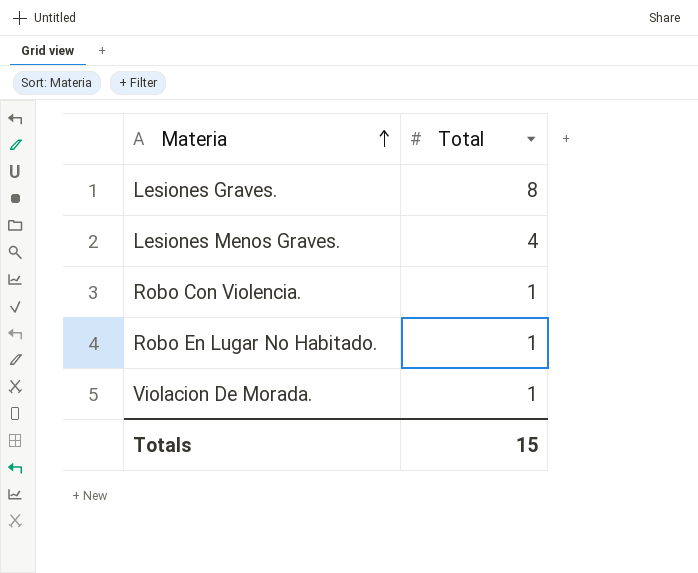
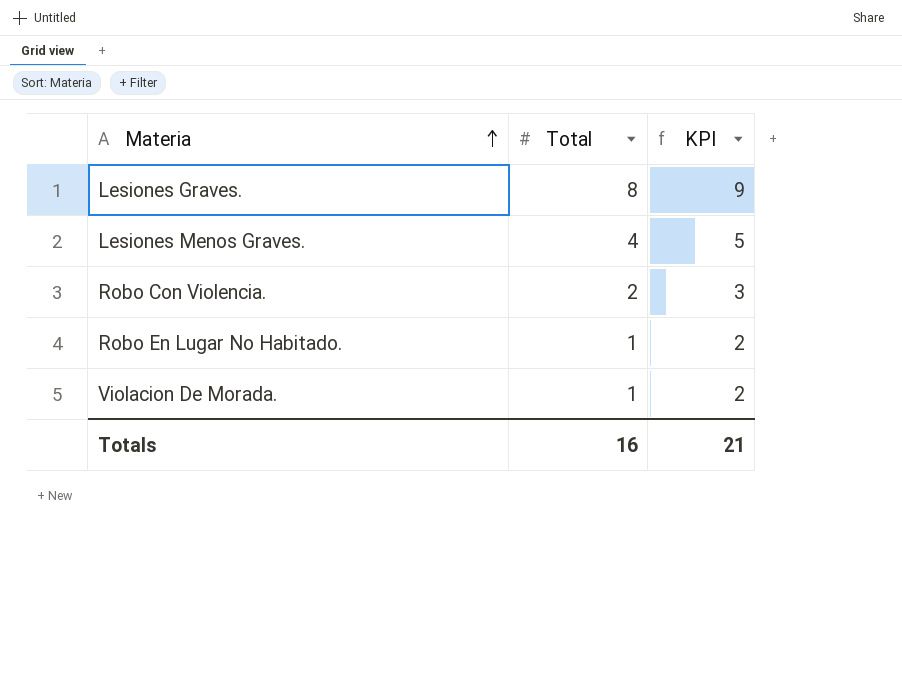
column KPI | formula: none -> [Total] + 1
Robo Con Violencia. | Total: 1 -> 2
Totals | Total: 15 -> 16

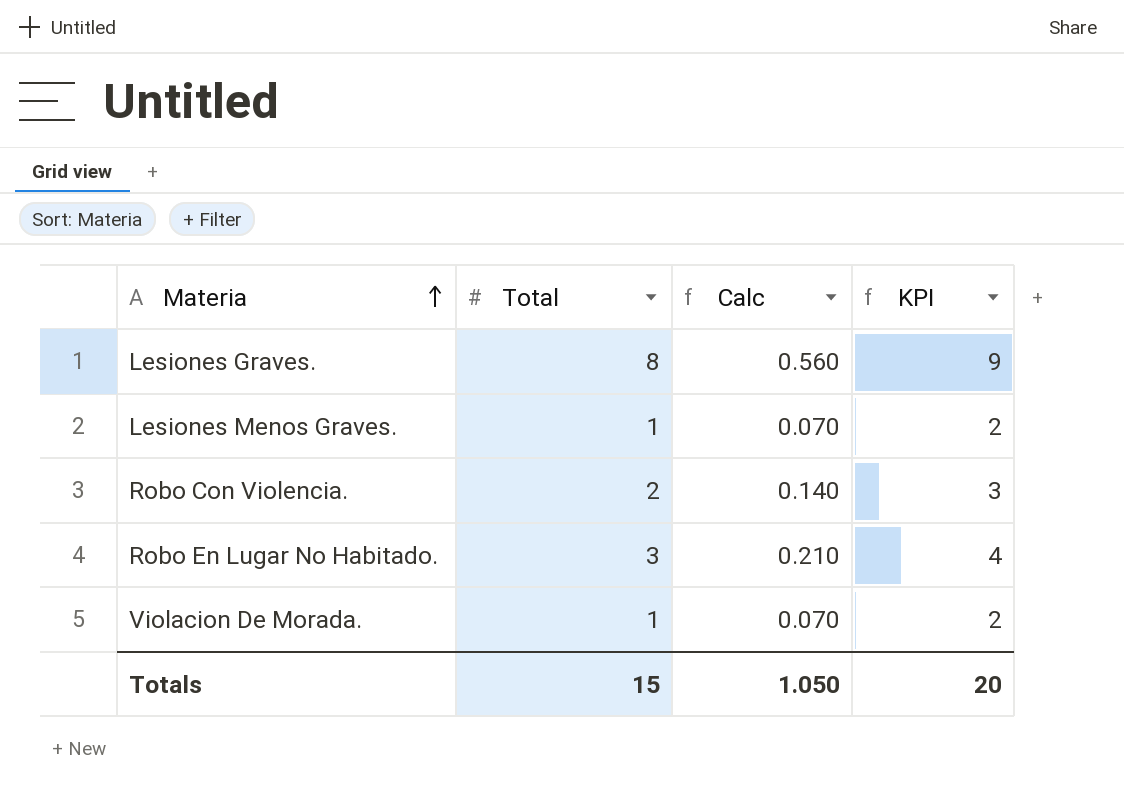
column Calc | formula: none -> [Total] * 0.07
Lesiones Menos Graves. | Total: 4 -> 1
Lesiones Menos Graves. | KPI: 5 -> 2
Robo En Lugar No Habitado. | Total: 1 -> 3
Robo En Lugar No Habitado. | KPI: 2 -> 4
Totals | Total: 16 -> 15
Totals | KPI: 21 -> 20

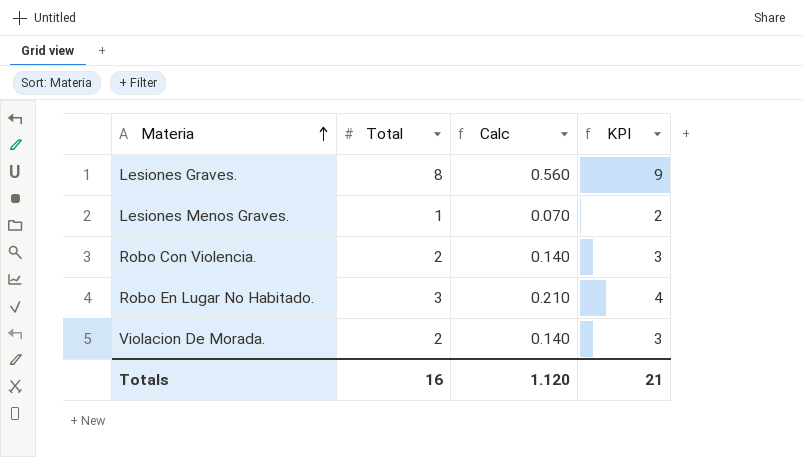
Violacion De Morada. | Total: 1 -> 2
Violacion De Morada. | Calc: 0.070 -> 0.140
Violacion De Morada. | KPI: 2 -> 3
Totals | Total: 15 -> 16
Totals | Calc: 1.050 -> 1.120
Totals | KPI: 20 -> 21

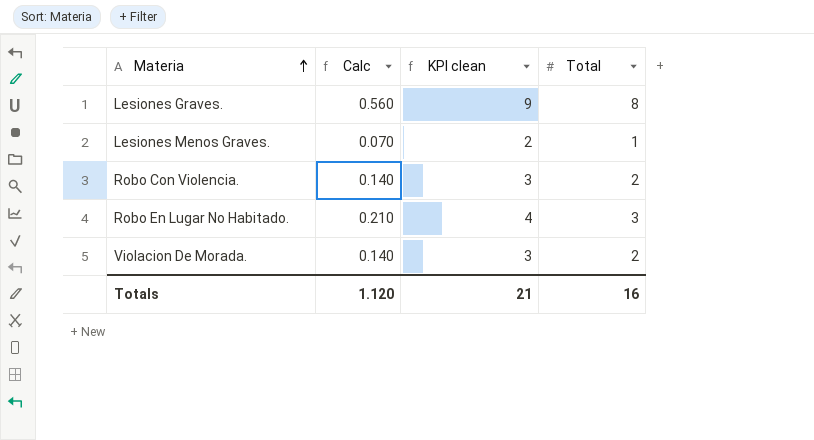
column name: KPI -> KPI clean
column Total | position: 2 -> 4

